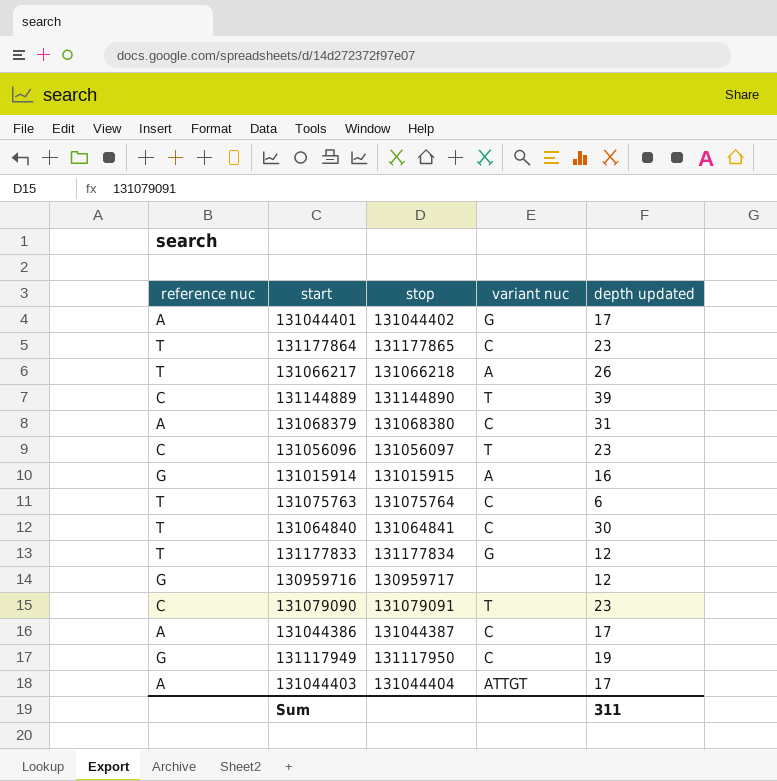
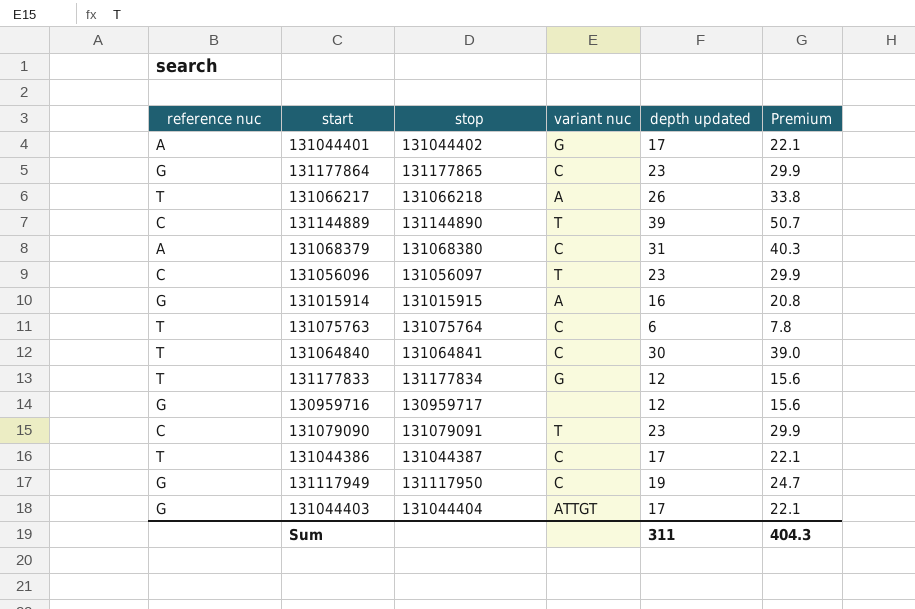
column Premium | formula: none -> [depth updated] * 1.3
131177864 | reference nuc: T -> G
131044386 | reference nuc: A -> T
131044403 | reference nuc: A -> G

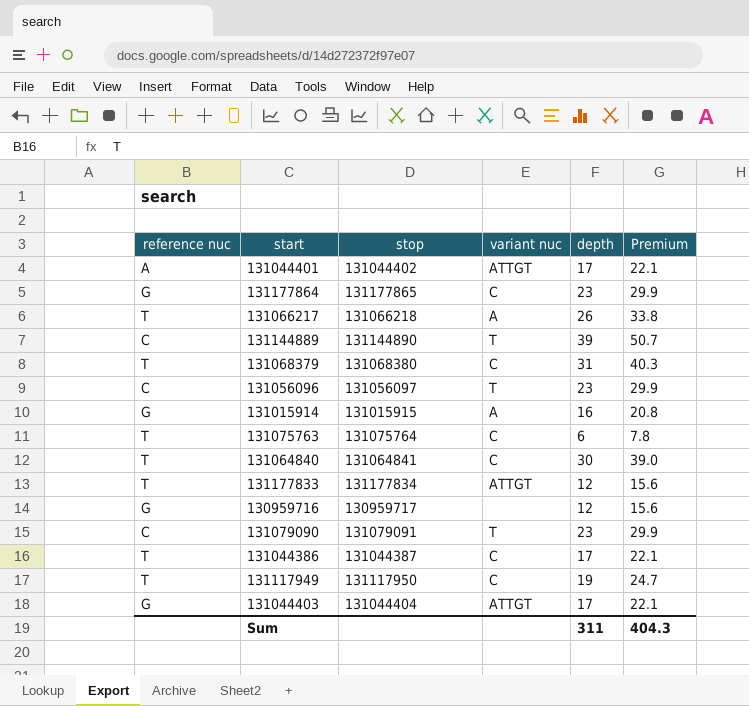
column name: depth updated -> depth
131044401 | variant nuc: G -> ATTGT
131068379 | reference nuc: A -> T
131177833 | variant nuc: G -> ATTGT
131117949 | reference nuc: G -> T

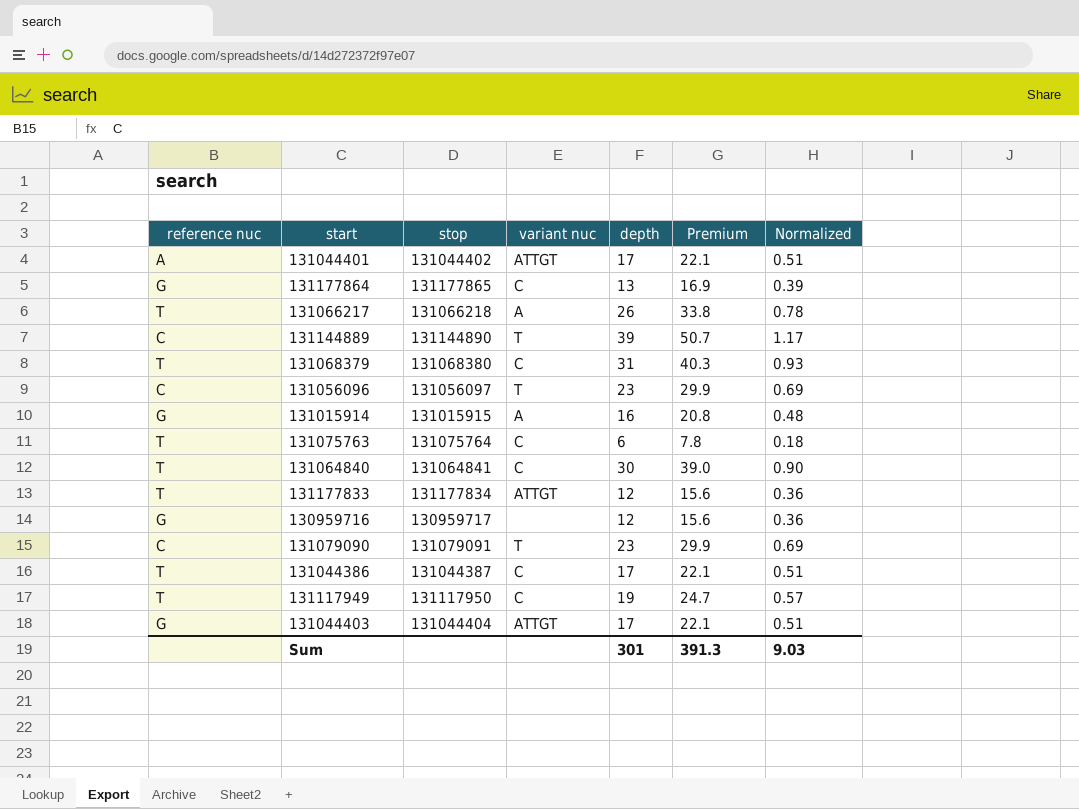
column Normalized | formula: none -> [depth] * 0.03
131177864 | depth: 23 -> 13
131177864 | Premium: 29.9 -> 16.9
Sum | depth: 311 -> 301
Sum | Premium: 404.3 -> 391.3

